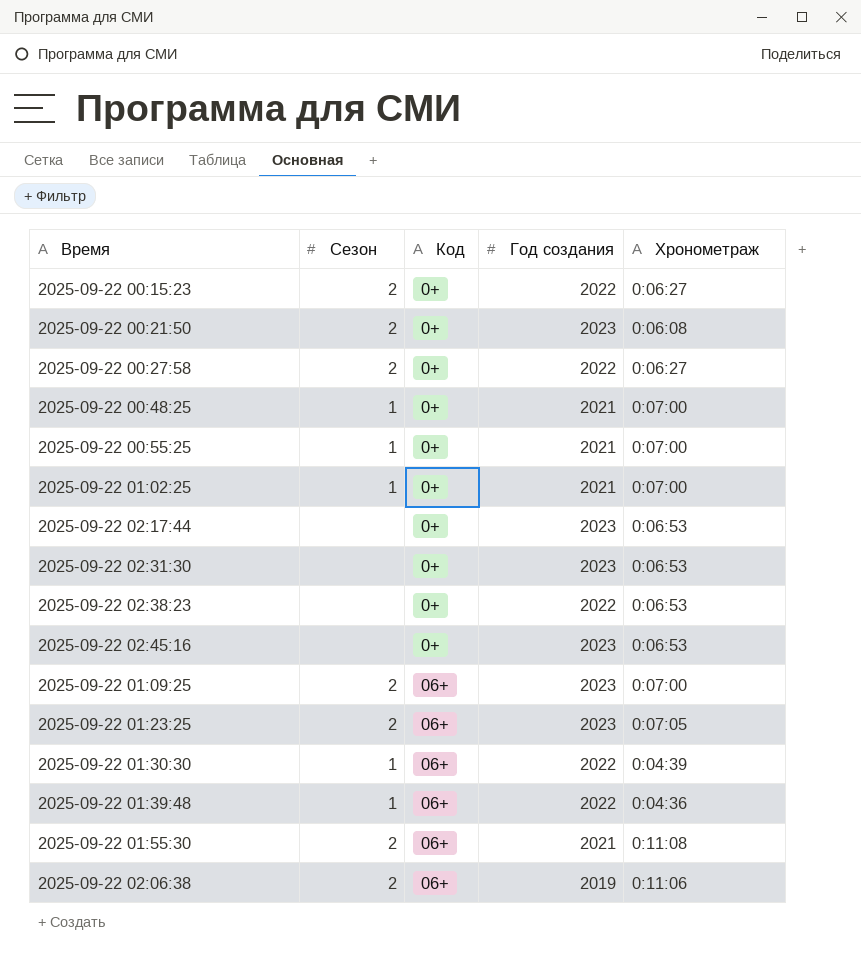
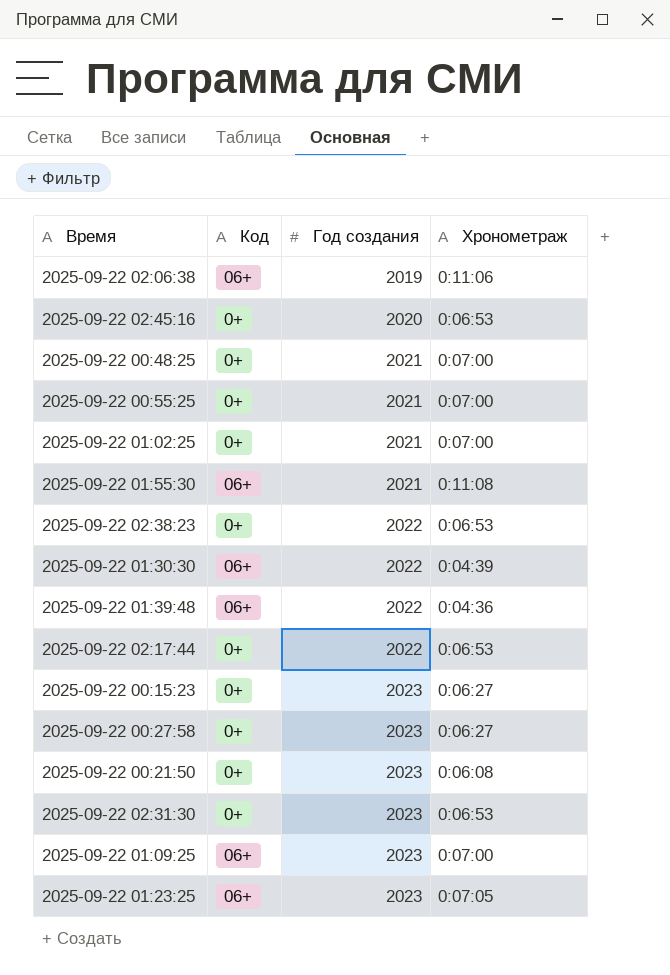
row order: Код ascending -> Год создания ascending
column Сезон | position: 2 -> none
2025-09-22 02:45:16 | Год создания: 2023 -> 2020
2025-09-22 02:17:44 | Год создания: 2023 -> 2022
2025-09-22 00:15:23 | Год создания: 2022 -> 2023
2025-09-22 00:27:58 | Год создания: 2022 -> 2023

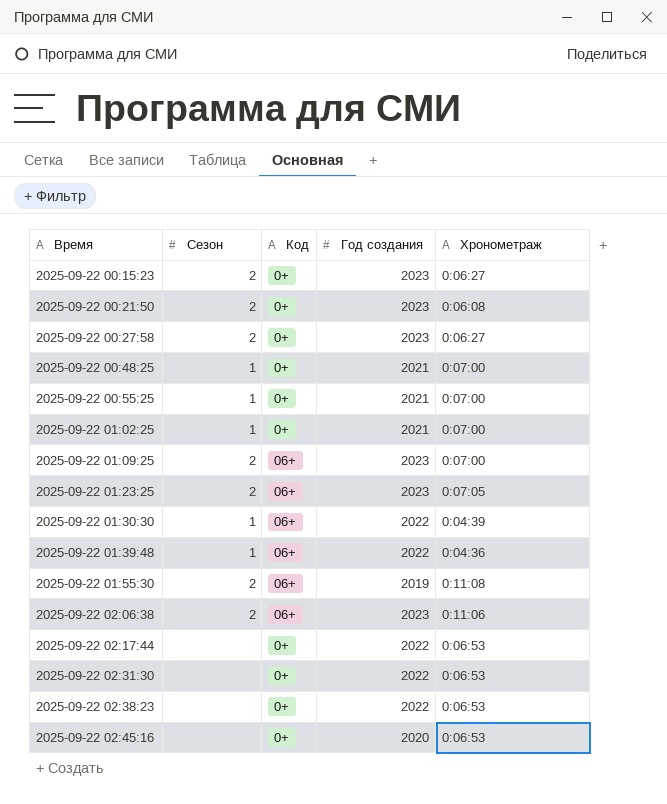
row order: Год создания ascending -> Время ascending
column Сезон | position: none -> 2
2025-09-22 01:55:30 | Год создания: 2021 -> 2019
2025-09-22 02:06:38 | Год создания: 2019 -> 2023
2025-09-22 02:31:30 | Год создания: 2023 -> 2022

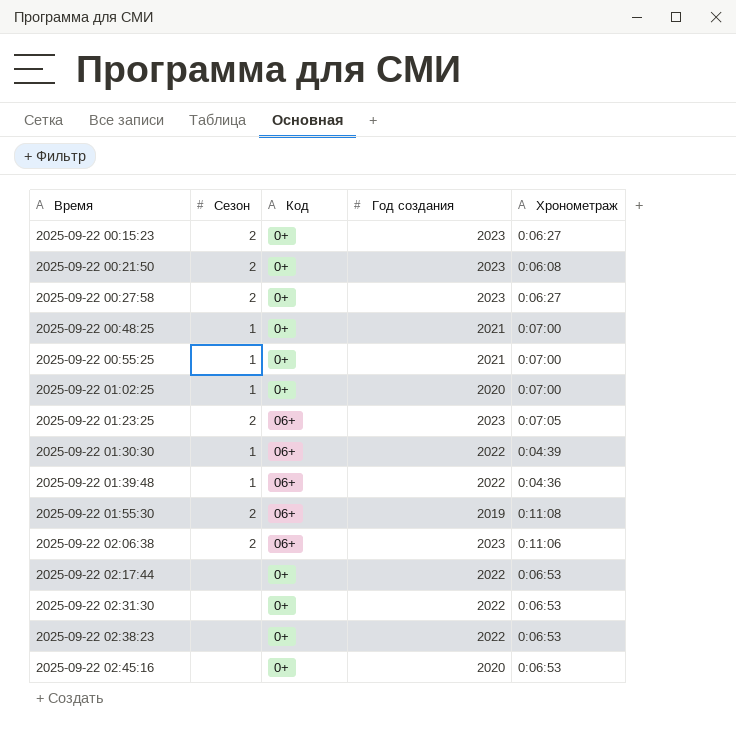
row 2025-09-22 01:09:25: 2 | 06+ | 2023 | 0:07:00 -> none
2025-09-22 01:02:25 | Год создания: 2021 -> 2020

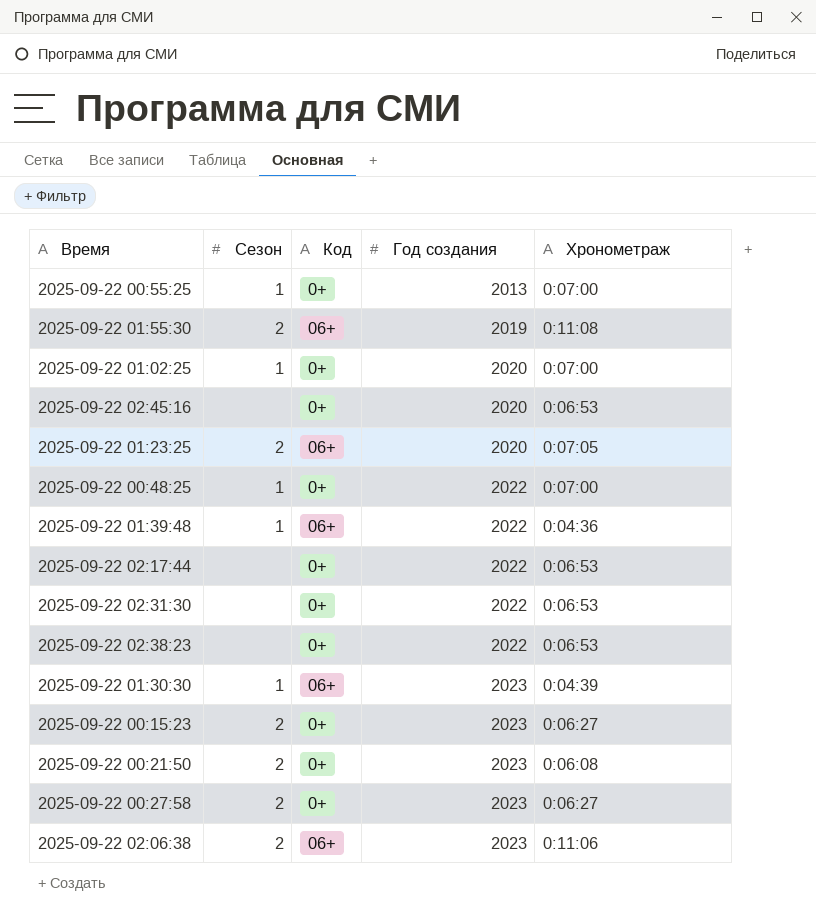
row order: Время ascending -> Год создания ascending
2025-09-22 00:55:25 | Год создания: 2021 -> 2013
2025-09-22 01:23:25 | Год создания: 2023 -> 2020
2025-09-22 00:48:25 | Год создания: 2021 -> 2022
2025-09-22 01:30:30 | Год создания: 2022 -> 2023

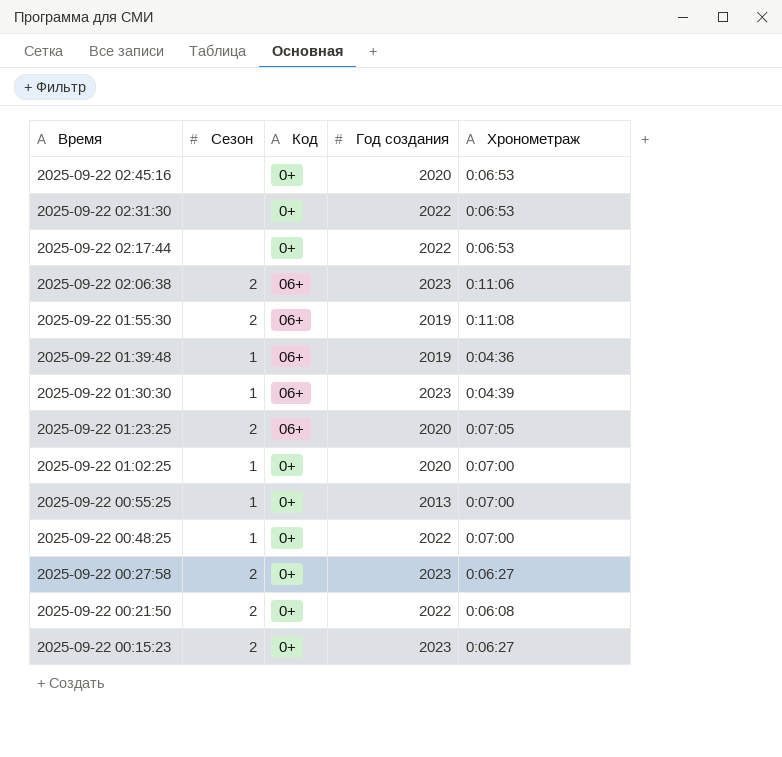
row order: Год создания ascending -> Время descending
row 2025-09-22 02:38:23: none | 0+ | 2022 | 0:06:53 -> none
2025-09-22 01:39:48 | Год создания: 2022 -> 2019
2025-09-22 00:21:50 | Год создания: 2023 -> 2022

